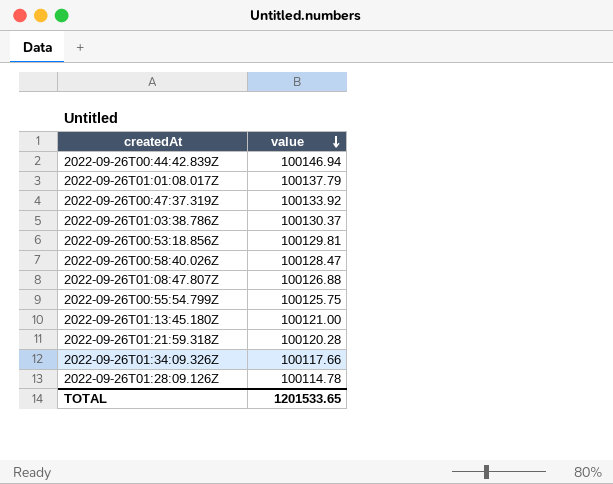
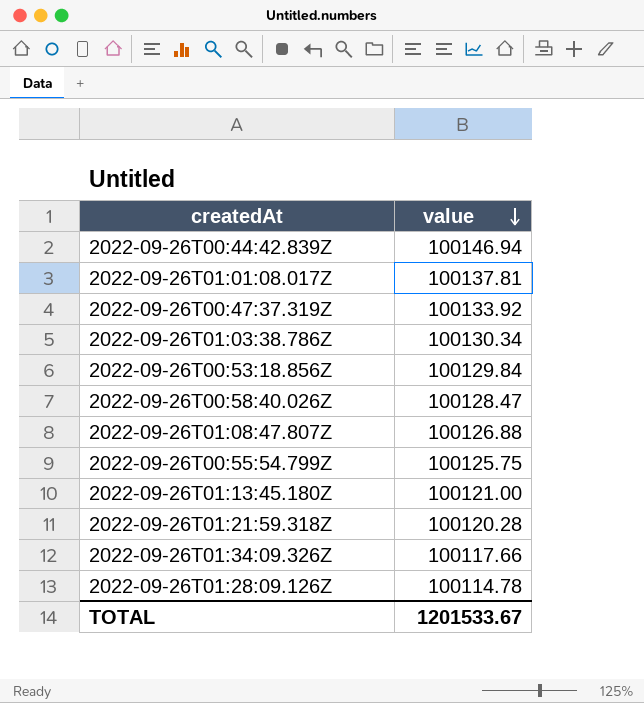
2022-09-26T01:01:08.017Z | value: 100137.79 -> 100137.81
2022-09-26T01:03:38.786Z | value: 100130.37 -> 100130.34
2022-09-26T00:53:18.856Z | value: 100129.81 -> 100129.84
TOTAL | value: 1201533.65 -> 1201533.67

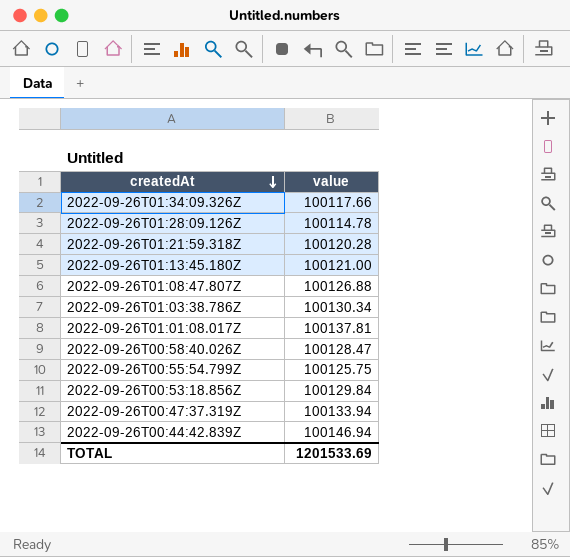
row order: value descending -> createdAt descending
2022-09-26T00:47:37.319Z | value: 100133.92 -> 100133.94
TOTAL | value: 1201533.67 -> 1201533.69

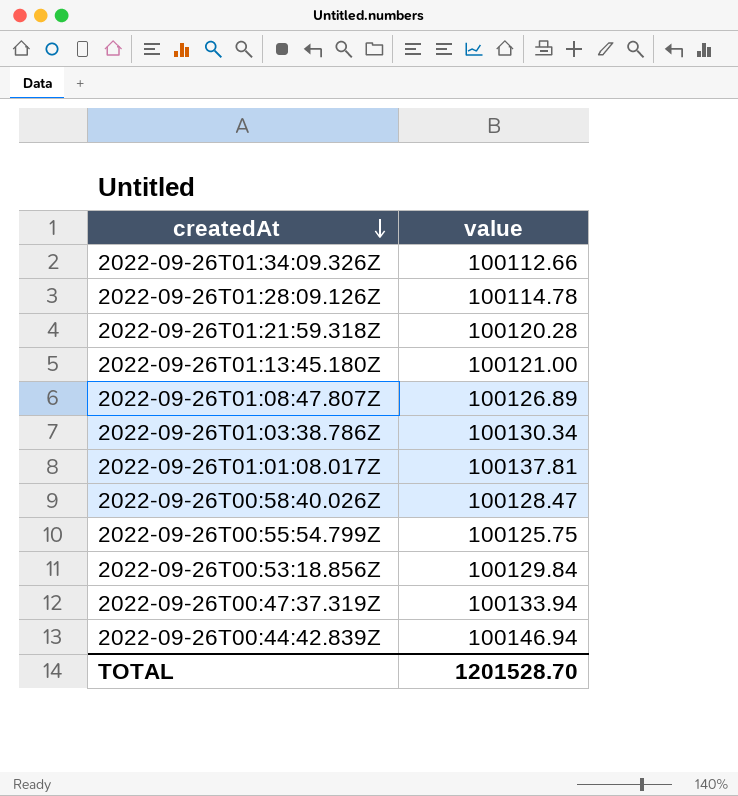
2022-09-26T01:34:09.326Z | value: 100117.66 -> 100112.66
2022-09-26T01:08:47.807Z | value: 100126.88 -> 100126.89
TOTAL | value: 1201533.69 -> 1201528.70

